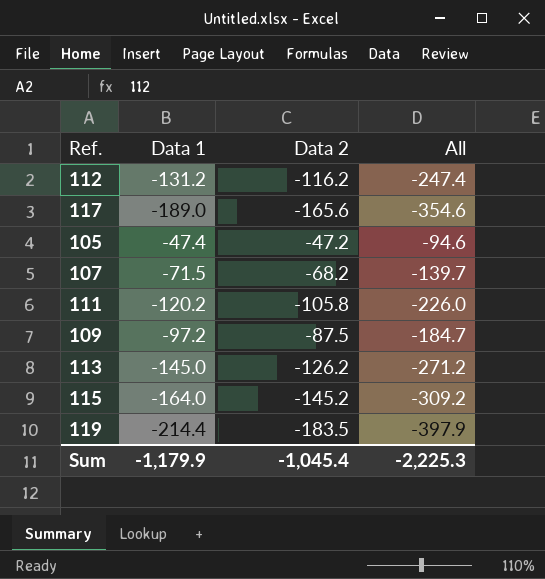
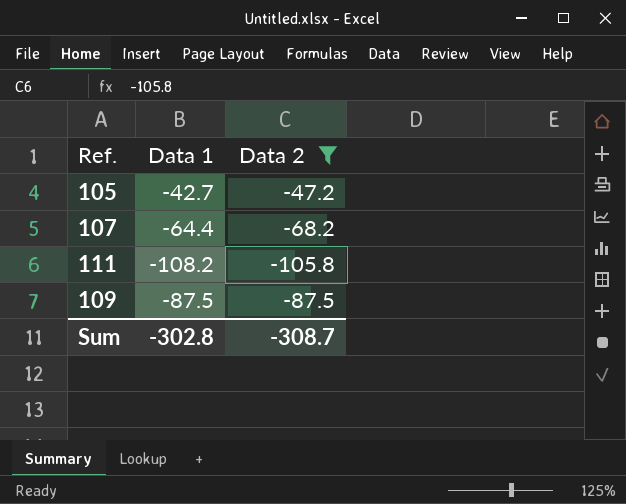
filter: none -> Data 2 >= -105.8
column All | formula: [Data 1] + [Data 2] -> none
105 | Data 1: -47.4 -> -42.7
107 | Data 1: -71.5 -> -64.4
111 | Data 1: -120.2 -> -108.2
109 | Data 1: -97.2 -> -87.5
Sum | Data 1: -1,179.9 -> -302.8
Sum | Data 2: -1,045.4 -> -308.7

